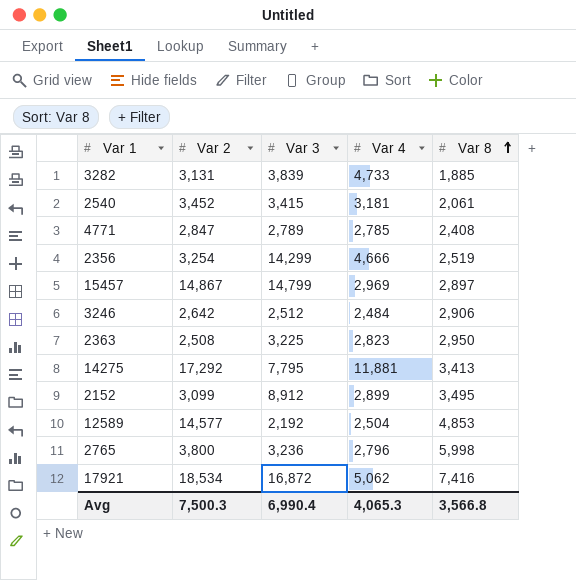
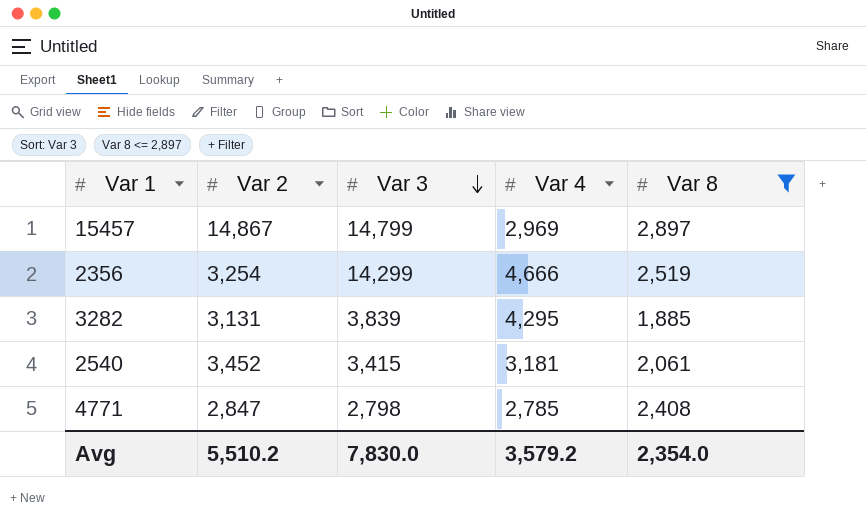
filter: none -> Var 8 <= 2,897
row order: Var 8 ascending -> Var 3 descending
3282 | Var 4: 4,733 -> 4,295
4771 | Var 3: 2,789 -> 2,798
Avg | Var 2: 7,500.3 -> 5,510.2
Avg | Var 3: 6,990.4 -> 7,830.0
Avg | Var 4: 4,065.3 -> 3,579.2
Avg | Var 8: 3,566.8 -> 2,354.0

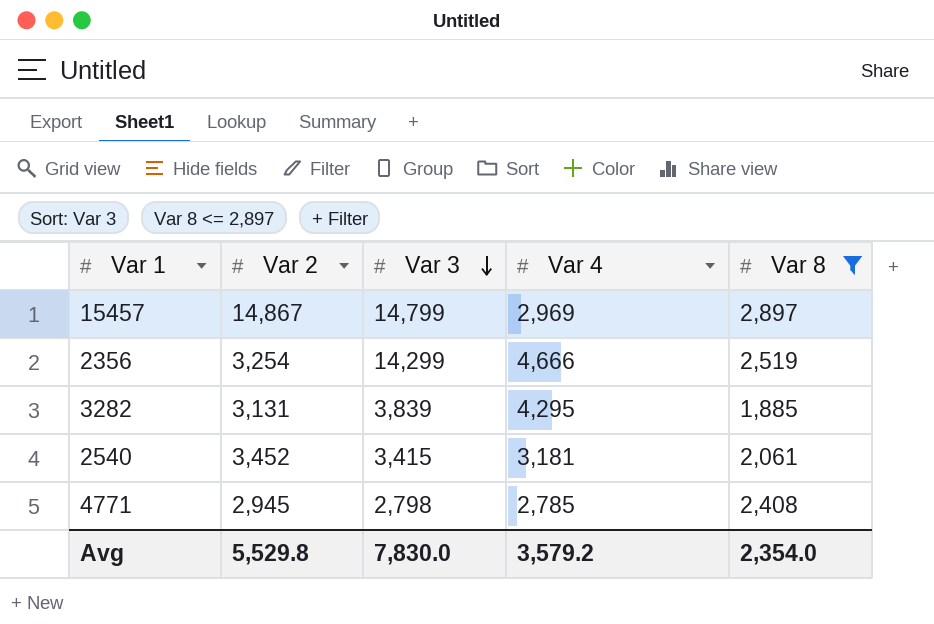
4771 | Var 2: 2,847 -> 2,945
Avg | Var 2: 5,510.2 -> 5,529.8

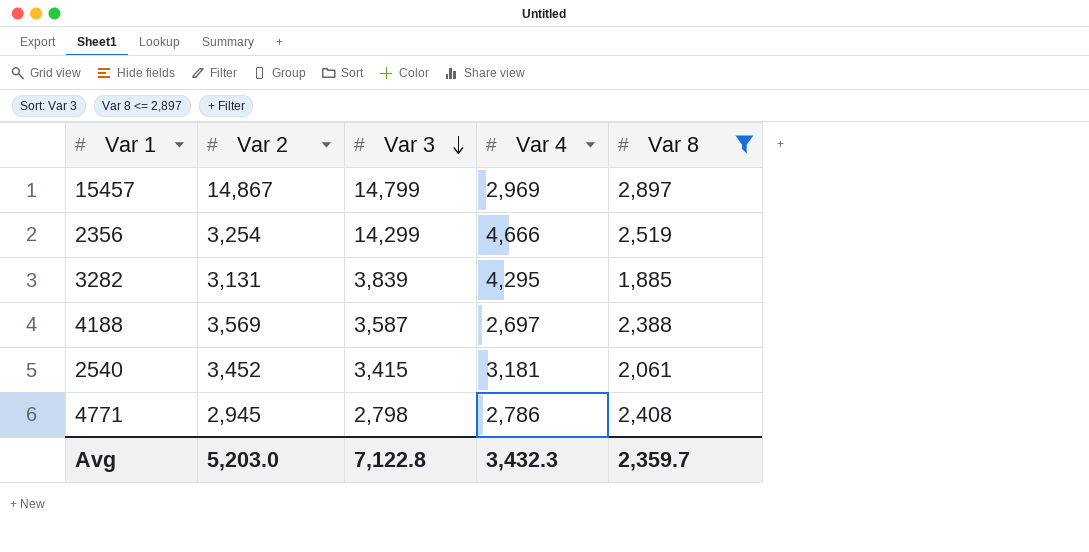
row 4188: none -> 3,569 | 3,587 | 2,697 | 2,388
4771 | Var 4: 2,785 -> 2,786
Avg | Var 2: 5,529.8 -> 5,203.0
Avg | Var 3: 7,830.0 -> 7,122.8
Avg | Var 4: 3,579.2 -> 3,432.3
Avg | Var 8: 2,354.0 -> 2,359.7

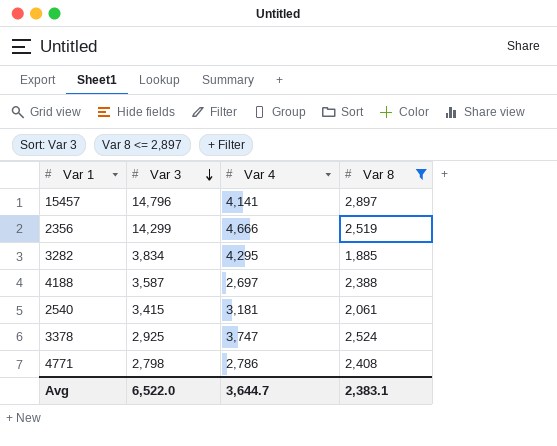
column Var 2 | position: 2 -> none
15457 | Var 3: 14,799 -> 14,796
15457 | Var 4: 2,969 -> 4,141
3282 | Var 3: 3,839 -> 3,834
row 3378: none -> 2,925 | 3,747 | 2,524
Avg | Var 3: 7,122.8 -> 6,522.0
Avg | Var 4: 3,432.3 -> 3,644.7
Avg | Var 8: 2,359.7 -> 2,383.1

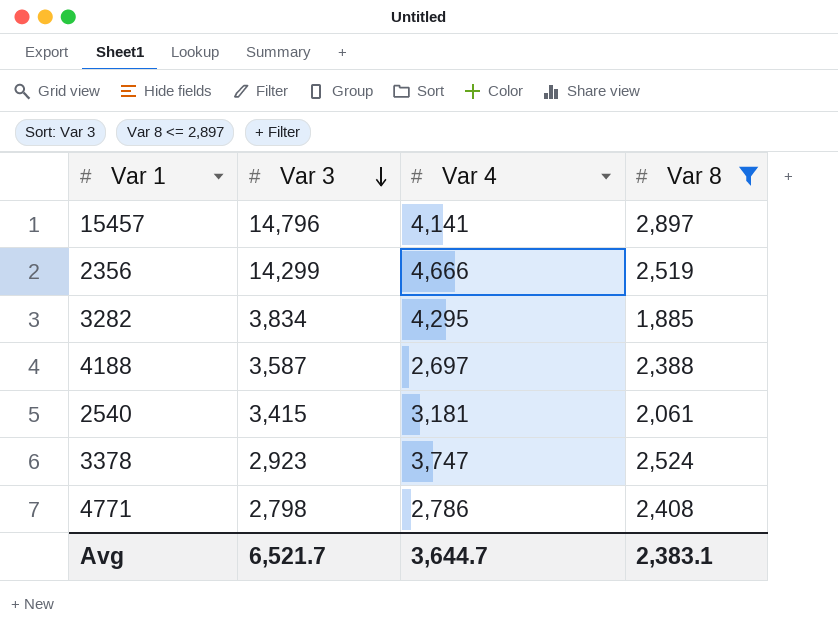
3378 | Var 3: 2,925 -> 2,923
Avg | Var 3: 6,522.0 -> 6,521.7

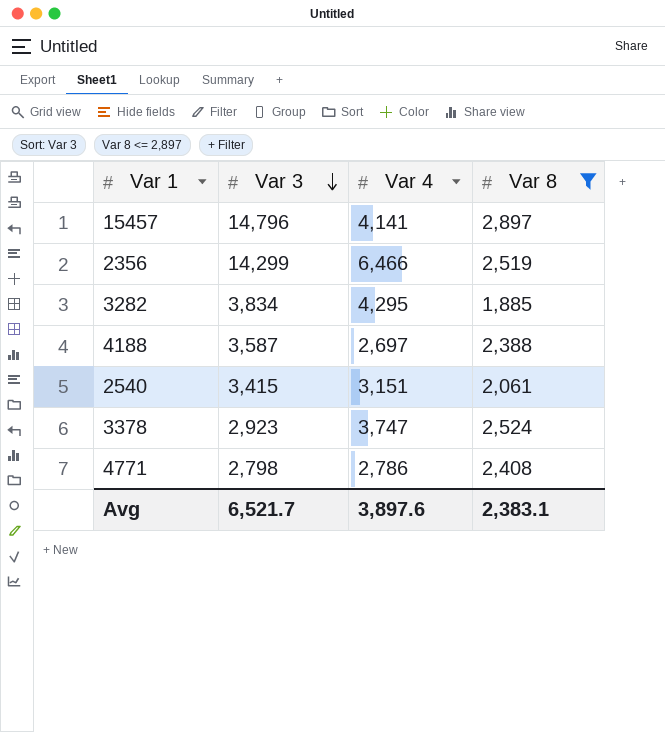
2356 | Var 4: 4,666 -> 6,466
2540 | Var 4: 3,181 -> 3,151
Avg | Var 4: 3,644.7 -> 3,897.6

